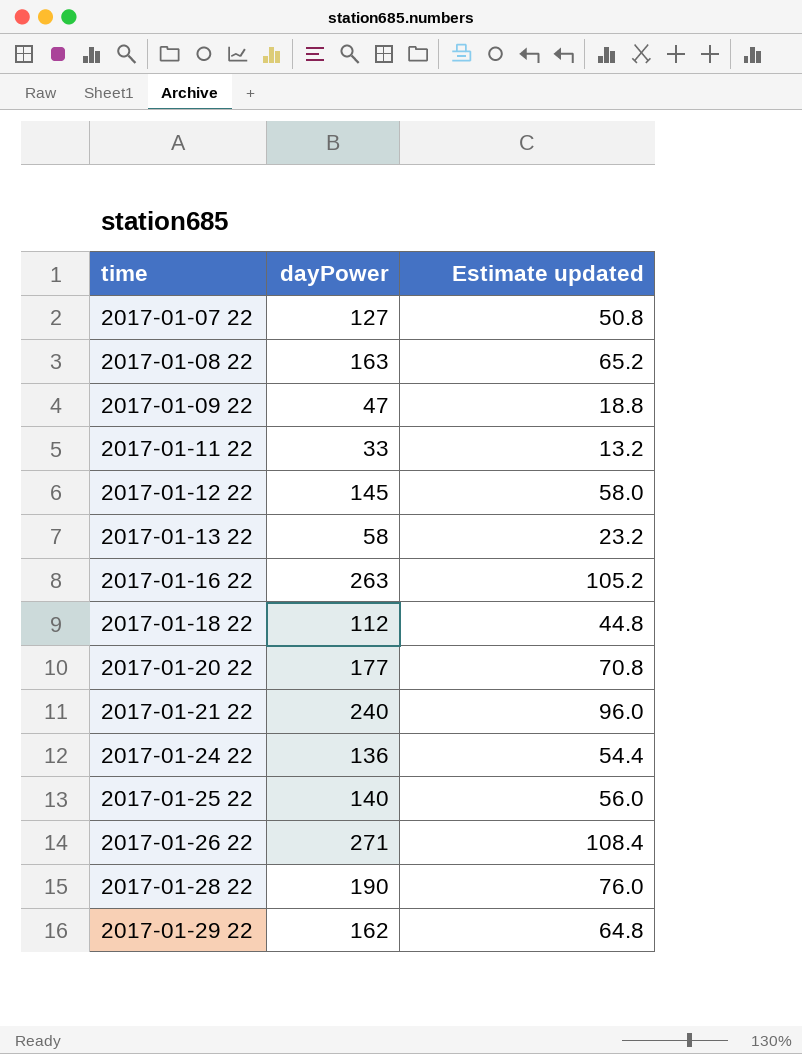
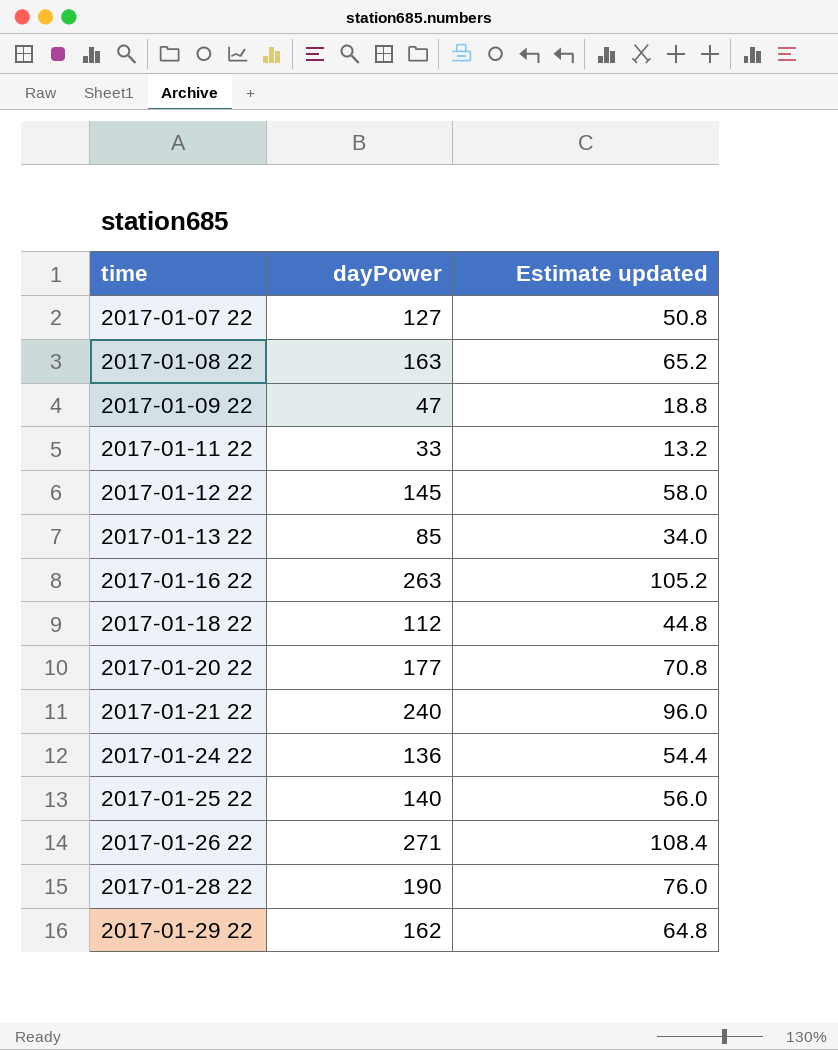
2017-01-13 22 | dayPower: 58 -> 85
2017-01-13 22 | Estimate updated: 23.2 -> 34.0

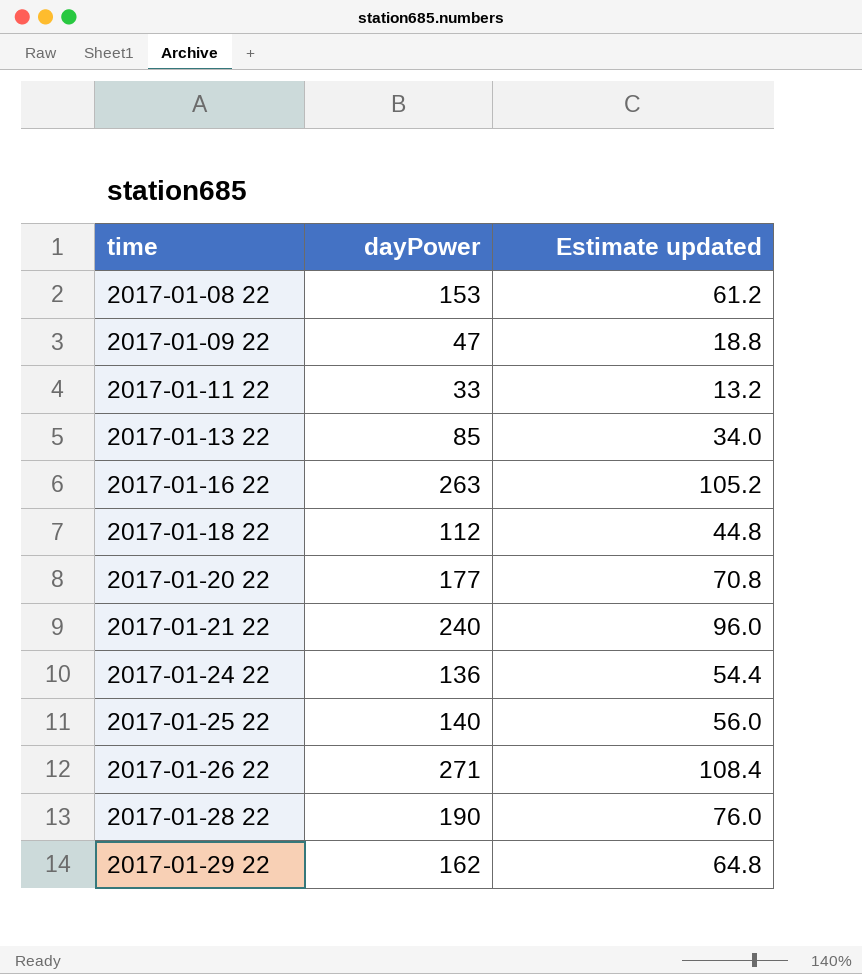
row 2017-01-07 22: 127 | 50.8 -> none
row 2017-01-12 22: 145 | 58.0 -> none
2017-01-08 22 | dayPower: 163 -> 153
2017-01-08 22 | Estimate updated: 65.2 -> 61.2

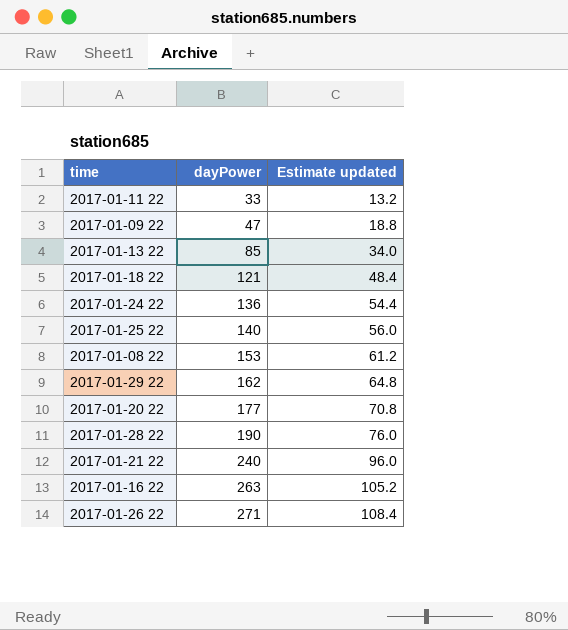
row order: time ascending -> dayPower ascending
2017-01-18 22 | dayPower: 112 -> 121
2017-01-18 22 | Estimate updated: 44.8 -> 48.4

